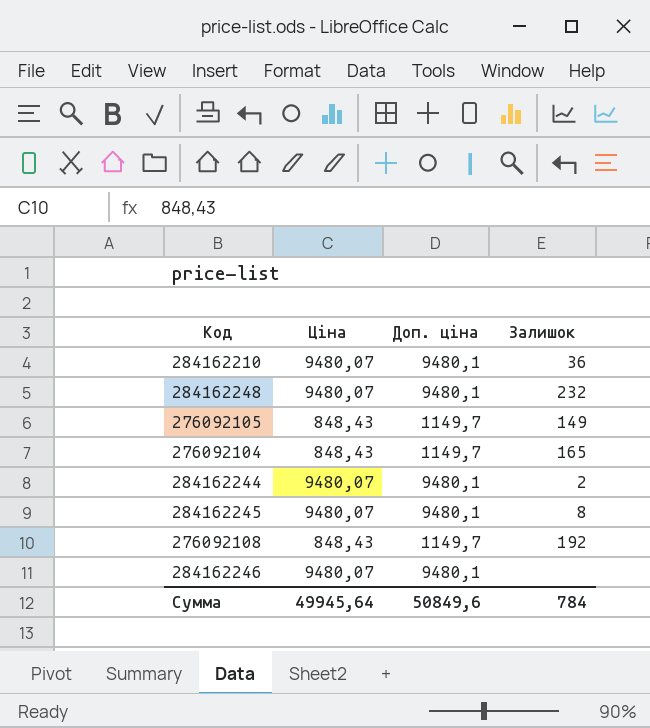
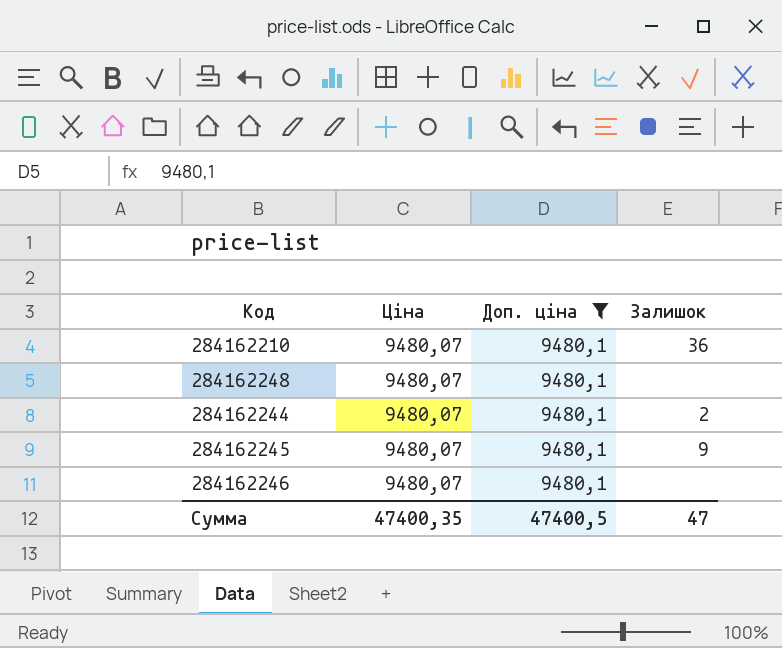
filter: none -> Доп. ціна = 9480,1
284162248 | Залишок: 232 -> none
284162245 | Залишок: 8 -> 9
Сумма | Ціна: 49945,64 -> 47400,35
Сумма | Доп. ціна: 50849,6 -> 47400,5
Сумма | Залишок: 784 -> 47

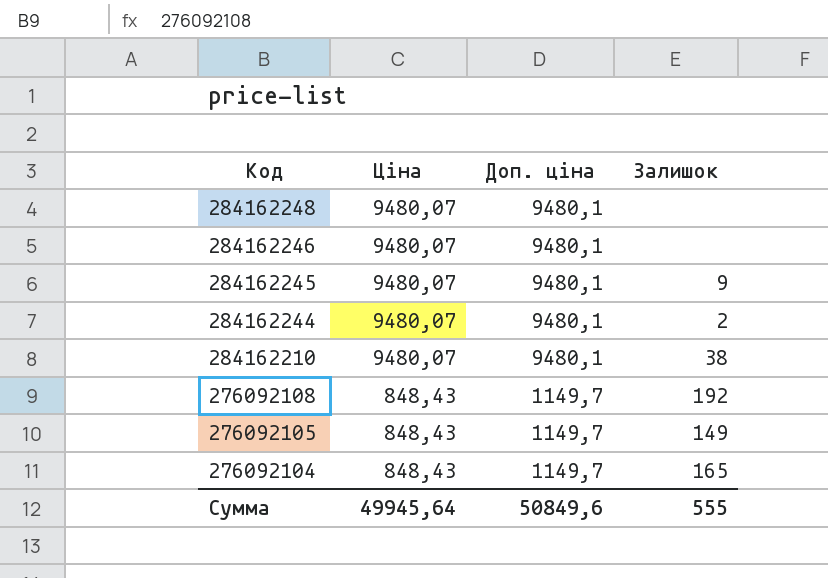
filter: Доп. ціна = 9480,1 -> none
row order: none -> Код descending
284162210 | Залишок: 36 -> 38
Сумма | Ціна: 47400,35 -> 49945,64
Сумма | Доп. ціна: 47400,5 -> 50849,6
Сумма | Залишок: 47 -> 555

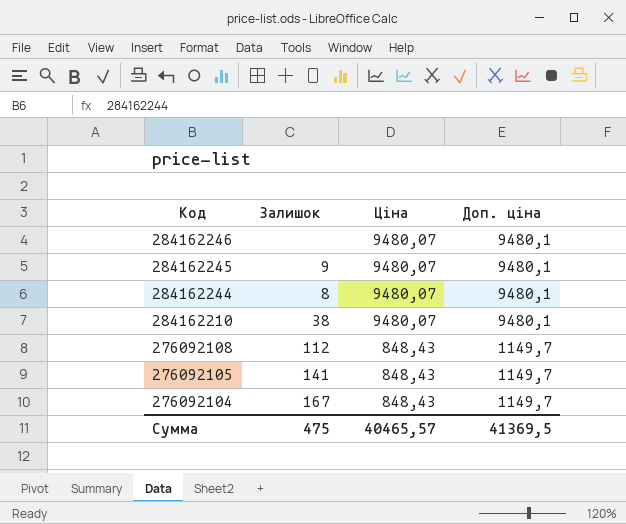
column Залишок | position: 4 -> 2
row 284162248: 9480,07 | 9480,1 | none -> none
284162244 | Залишок: 2 -> 8
276092108 | Залишок: 192 -> 112
276092105 | Залишок: 149 -> 141
276092104 | Залишок: 165 -> 167
Сумма | Залишок: 555 -> 475
Сумма | Ціна: 49945,64 -> 40465,57
Сумма | Доп. ціна: 50849,6 -> 41369,5

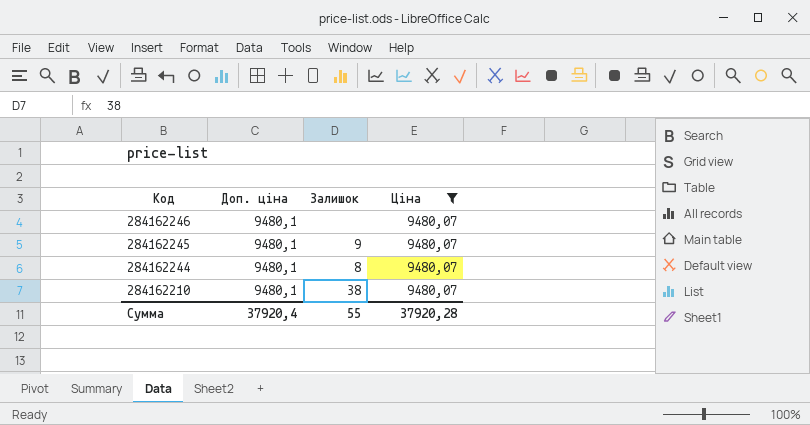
filter: none -> Ціна = 9480,07
column Доп. ціна | position: 4 -> 2
Сумма | Доп. ціна: 41369,5 -> 37920,4
Сумма | Залишок: 475 -> 55
Сумма | Ціна: 40465,57 -> 37920,28

